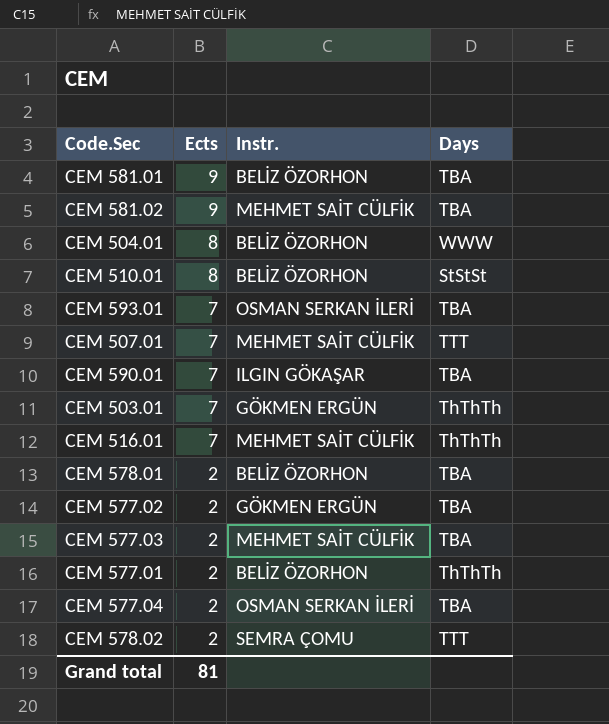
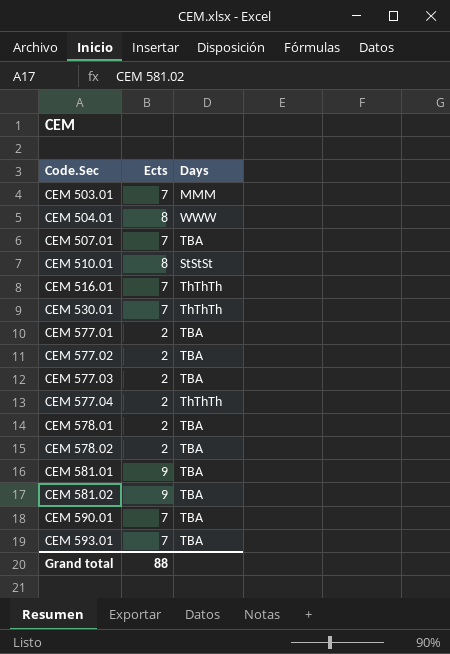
row order: Ects descending -> Code.Sec ascending
column Instr. | position: 3 -> none
CEM 503.01 | Days: ThThTh -> MMM
CEM 507.01 | Days: TTT -> TBA
row CEM 530.01: none -> 7 | ThThTh
CEM 577.01 | Days: ThThTh -> TBA
CEM 577.04 | Days: TBA -> ThThTh
CEM 578.02 | Days: TTT -> TBA
Grand total | Ects: 81 -> 88

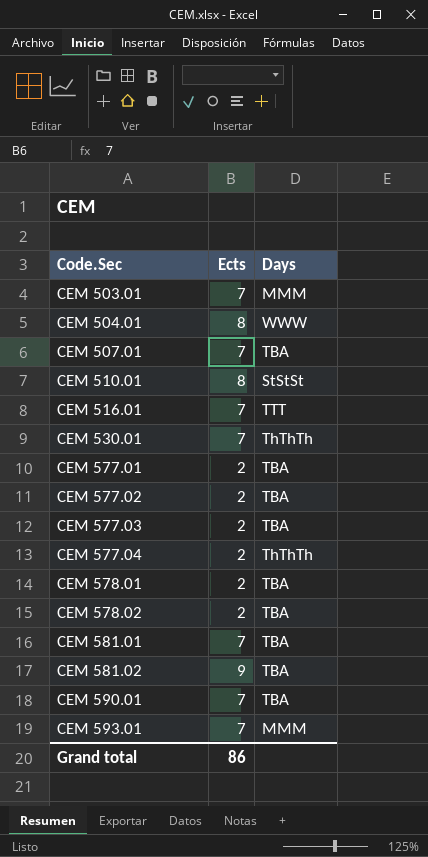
CEM 516.01 | Days: ThThTh -> TTT
CEM 581.01 | Ects: 9 -> 7
CEM 593.01 | Days: TBA -> MMM
Grand total | Ects: 88 -> 86

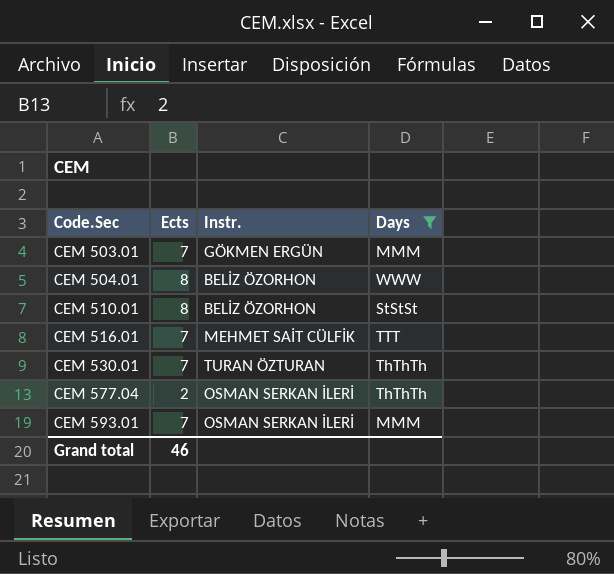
filter: none -> Days != TBA
column Instr. | position: none -> 3
Grand total | Ects: 86 -> 46

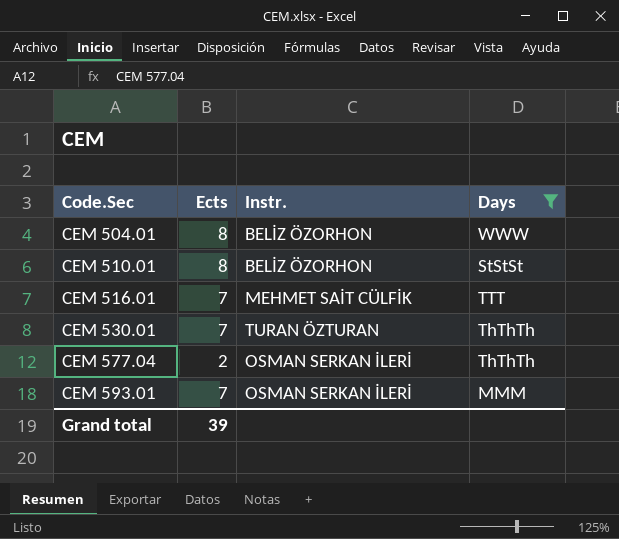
row CEM 503.01: 7 | GÖKMEN ERGÜN | MMM -> none
Grand total | Ects: 46 -> 39

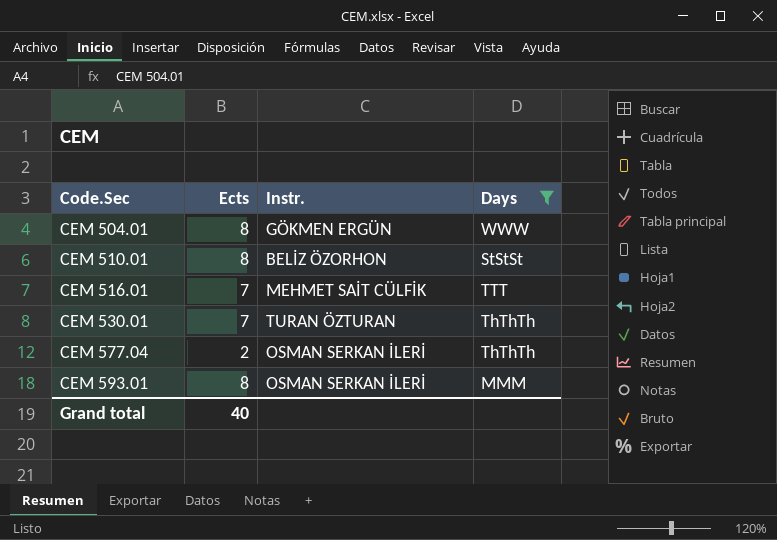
CEM 504.01 | Instr.: BELİZ ÖZORHON -> GÖKMEN ERGÜN
CEM 593.01 | Ects: 7 -> 8
Grand total | Ects: 39 -> 40

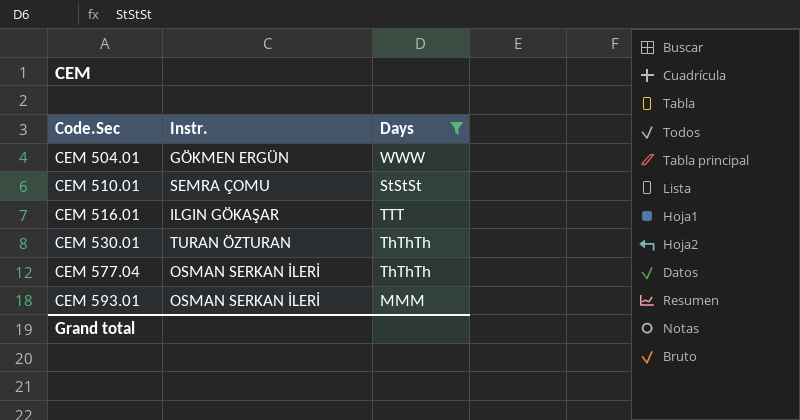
column Ects | position: 2 -> none
CEM 510.01 | Instr.: BELİZ ÖZORHON -> SEMRA ÇOMU
CEM 516.01 | Instr.: MEHMET SAİT CÜLFİK -> ILGIN GÖKAŞAR

